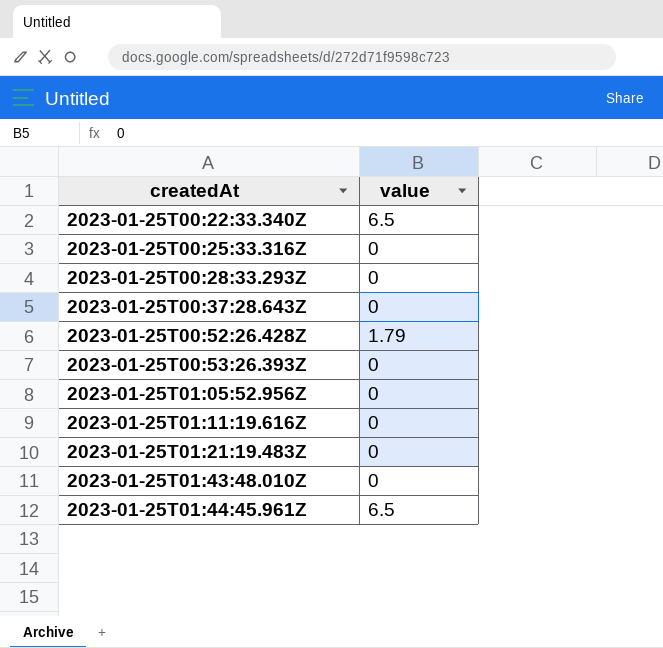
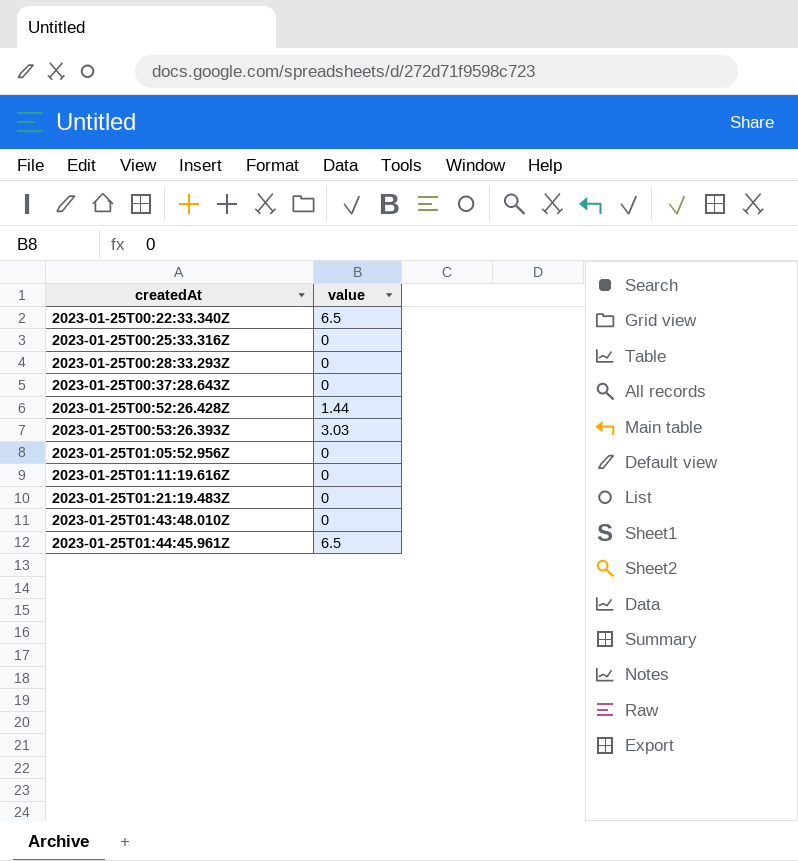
2023-01-25T00:52:26.428Z | value: 1.79 -> 1.44
2023-01-25T00:53:26.393Z | value: 0 -> 3.03

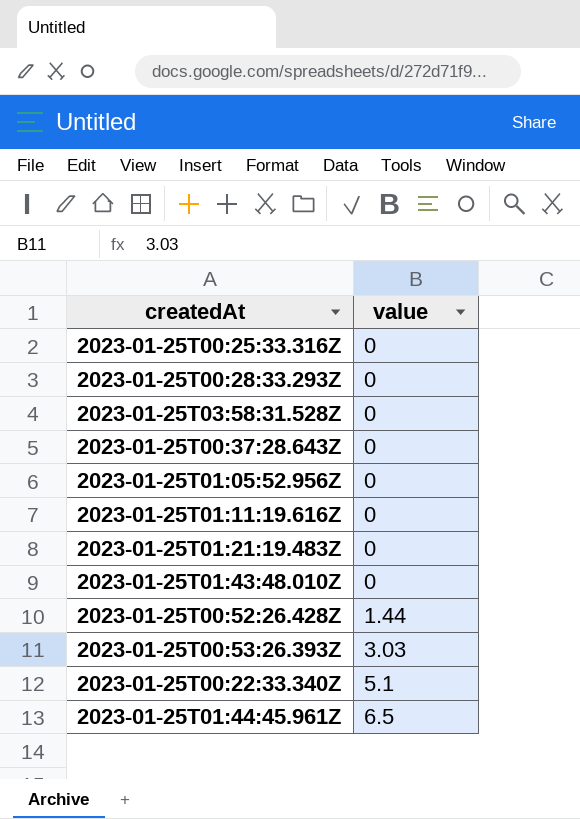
row order: createdAt ascending -> value ascending
row 2023-01-25T03:58:31.528Z: none -> 0
2023-01-25T00:22:33.340Z | value: 6.5 -> 5.1

